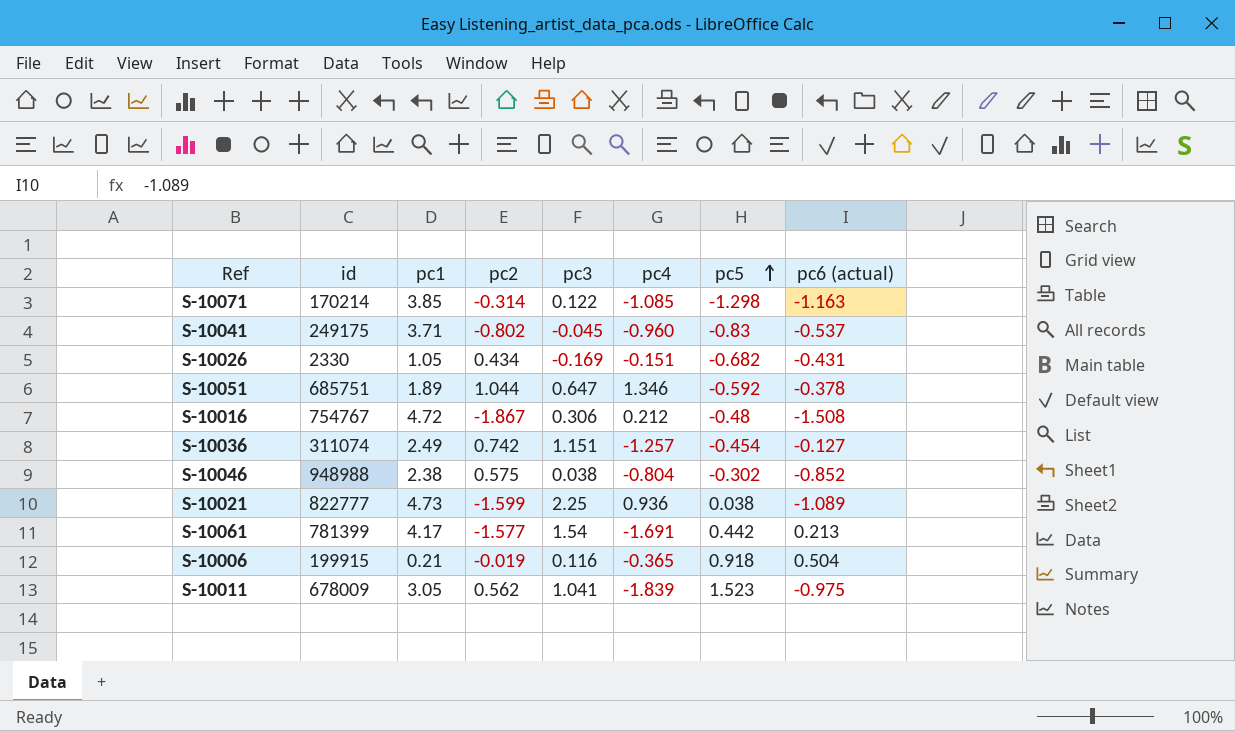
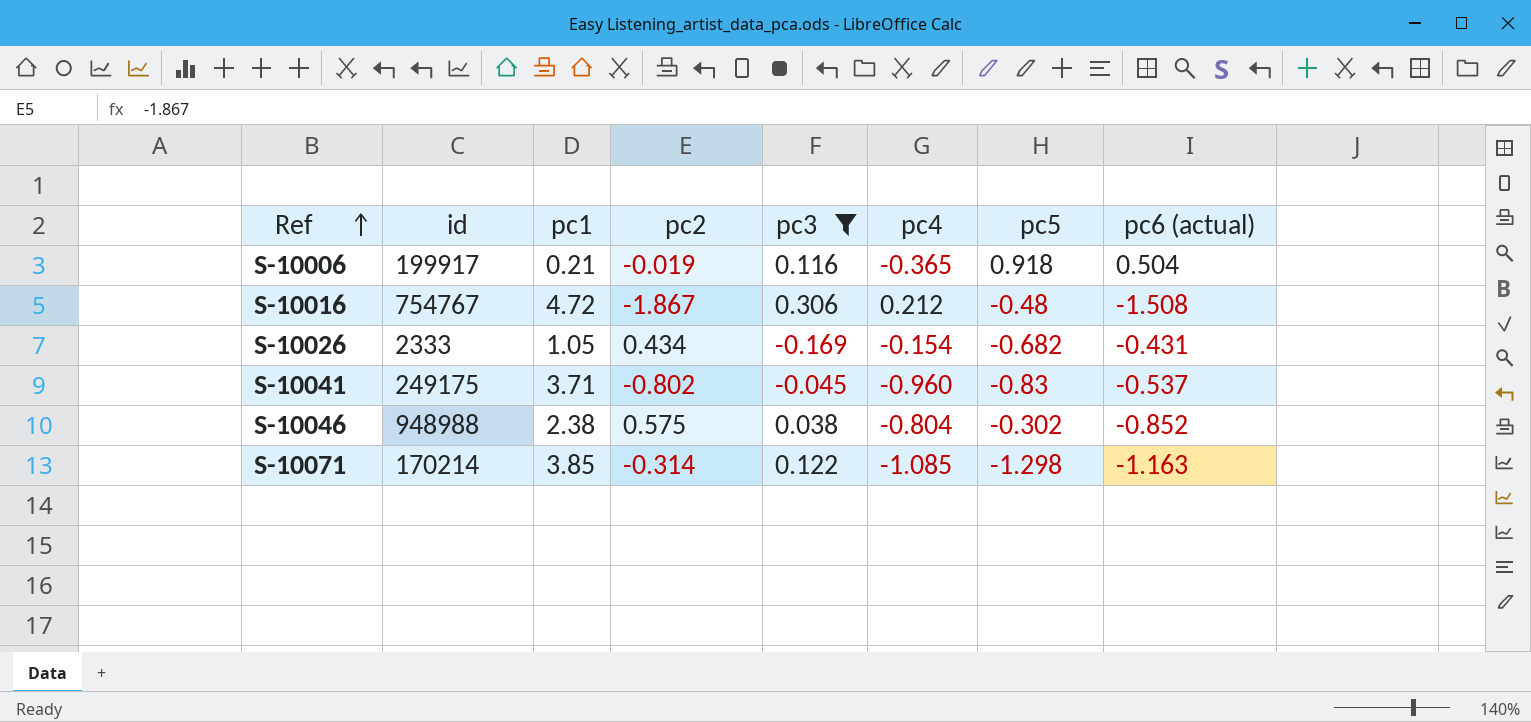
filter: none -> pc3 <= 0.306
row order: pc5 ascending -> Ref ascending
S-10006 | id: 199915 -> 199917
S-10026 | id: 2330 -> 2333
S-10026 | pc4: -0.151 -> -0.154

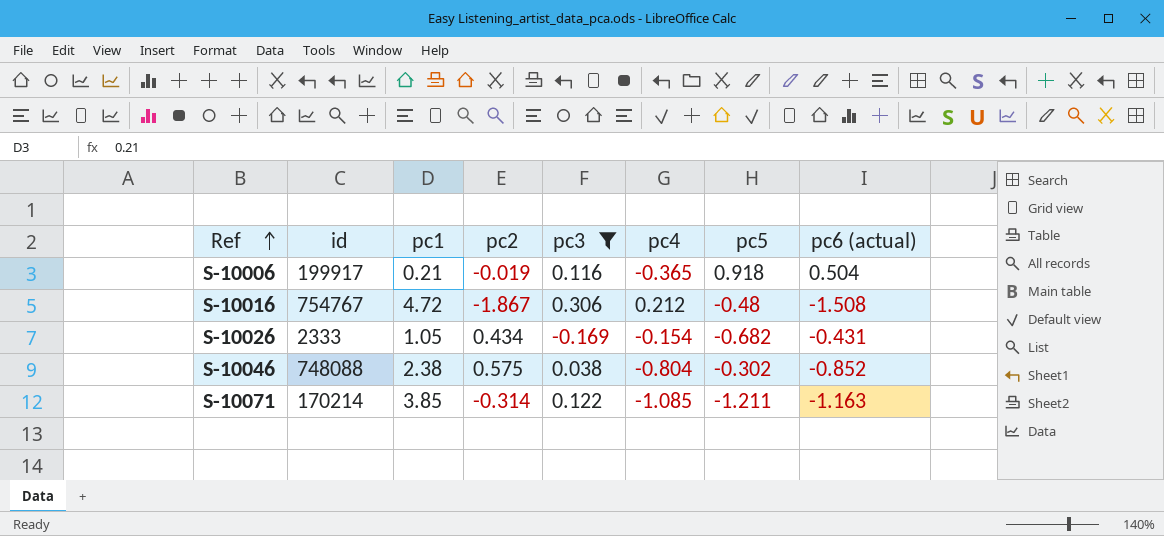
row S-10041: 249175 | 3.71 | -0.802 | -0.045 | -0.960 | -0.83 | -0.537 -> none
S-10046 | id: 948988 -> 748088
S-10071 | pc5: -1.298 -> -1.211

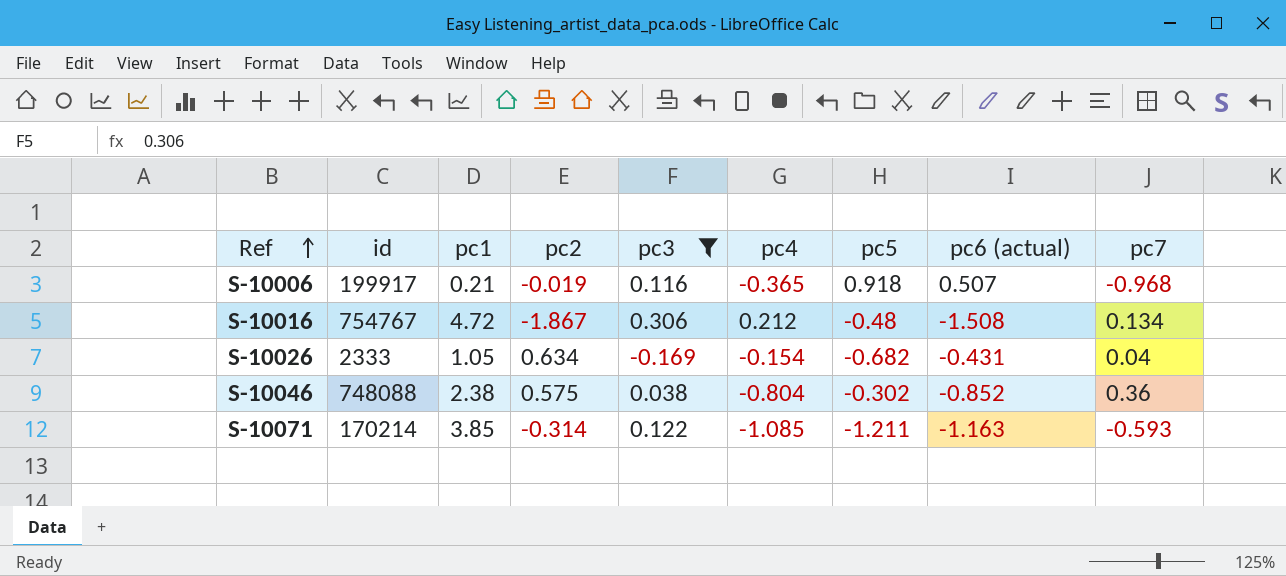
column pc7 | position: none -> 9
S-10006 | pc6 (actual): 0.504 -> 0.507
S-10026 | pc2: 0.434 -> 0.634

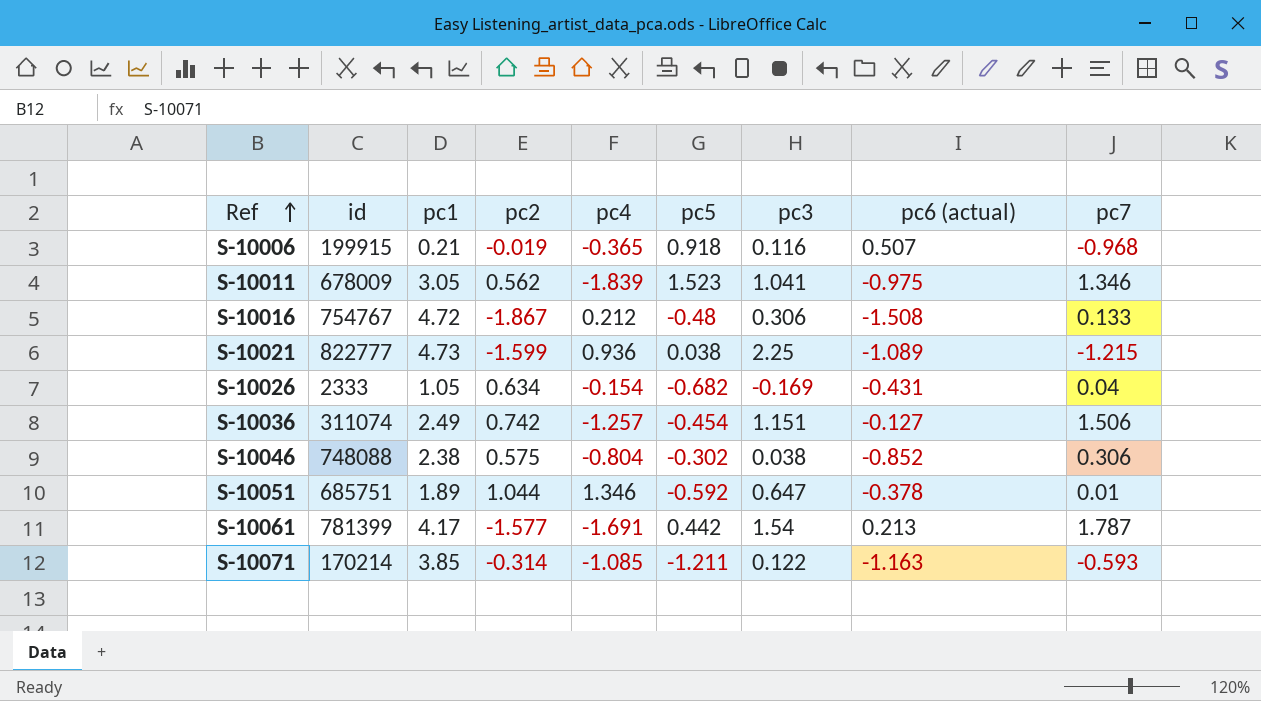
filter: pc3 <= 0.306 -> none
column pc3 | position: 5 -> 7
S-10006 | id: 199917 -> 199915
S-10016 | pc7: 0.134 -> 0.133
S-10046 | pc7: 0.36 -> 0.306

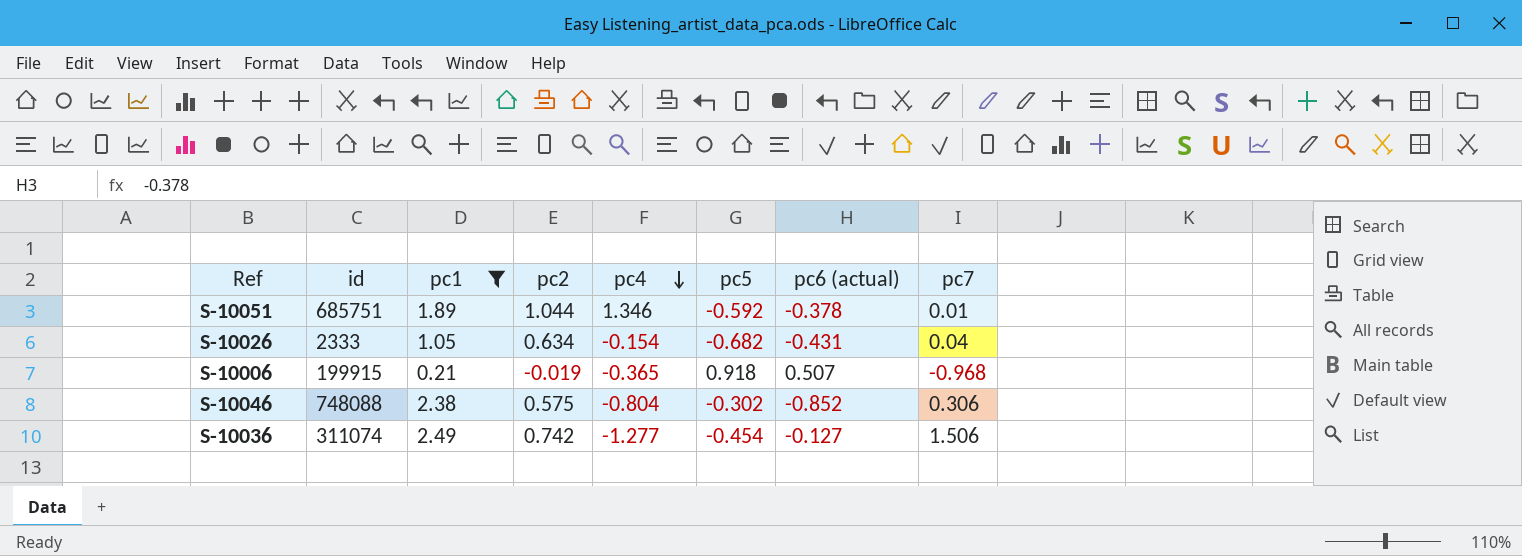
filter: none -> pc1 <= 2.49
row order: Ref ascending -> pc4 descending
column pc3 | position: 7 -> none
S-10036 | pc4: -1.257 -> -1.277

